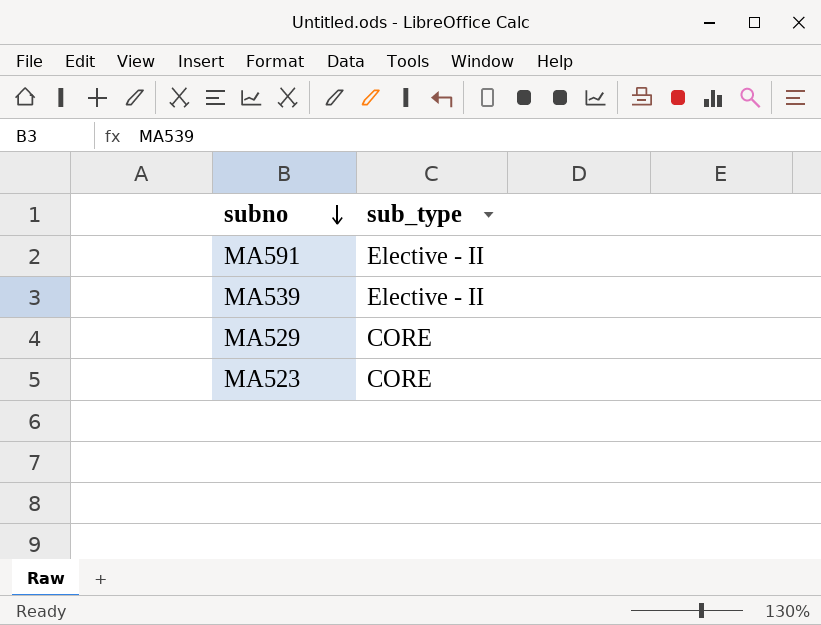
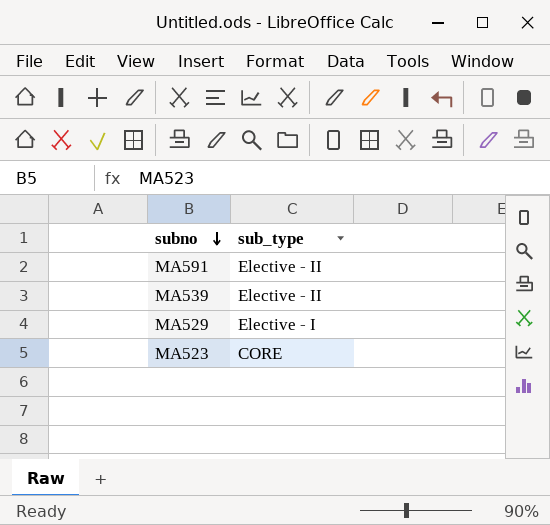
MA529 | sub_type: CORE -> Elective - I

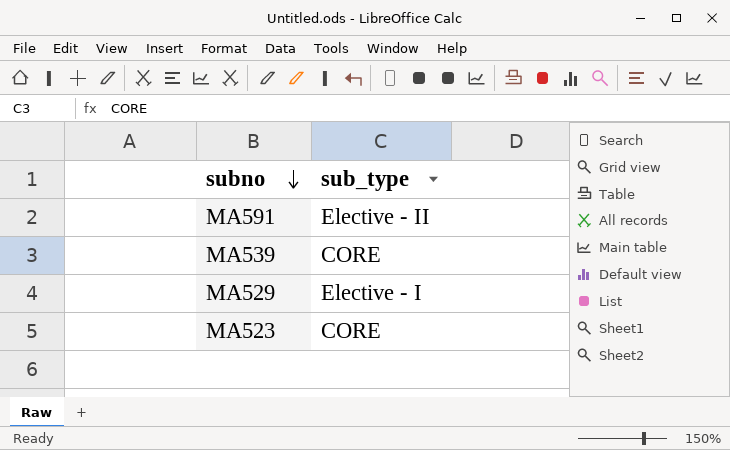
MA539 | sub_type: Elective - II -> CORE

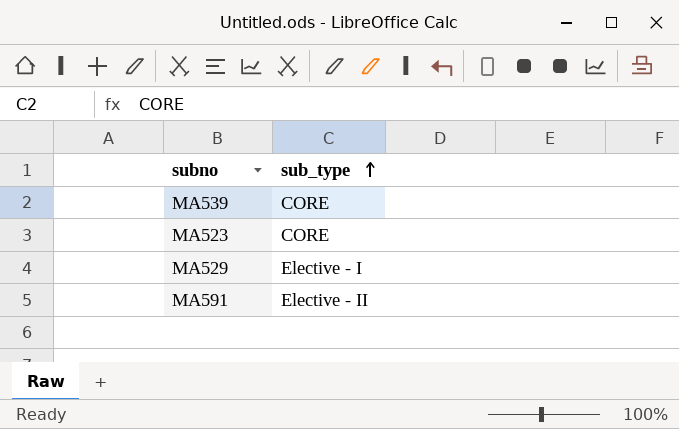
row order: subno descending -> sub_type ascending

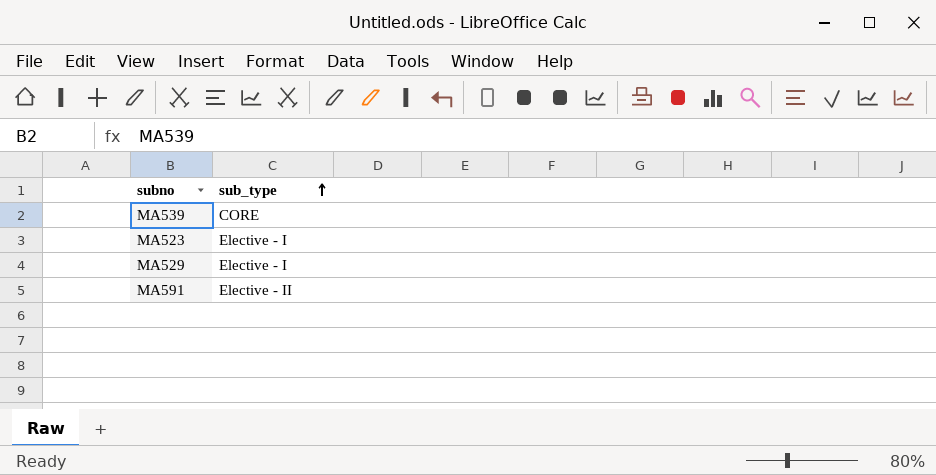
MA523 | sub_type: CORE -> Elective - I

